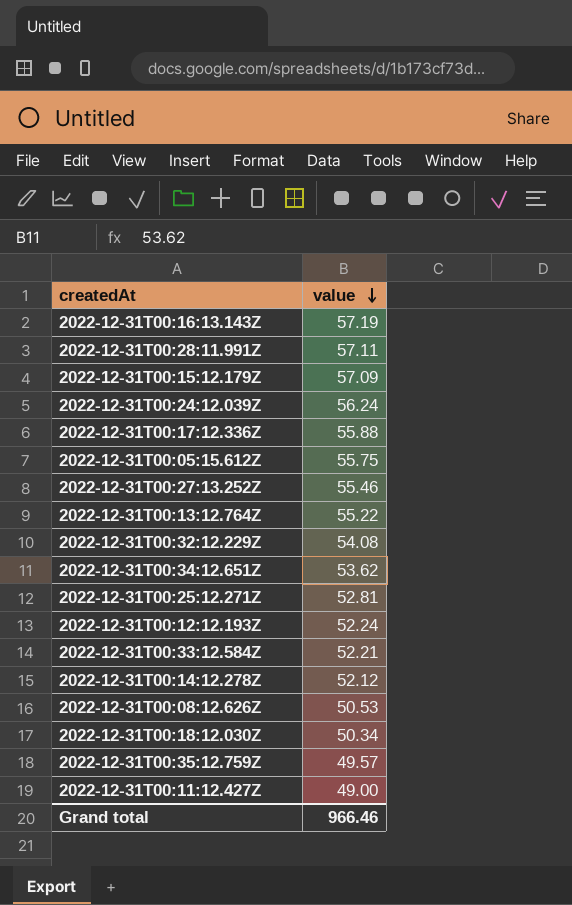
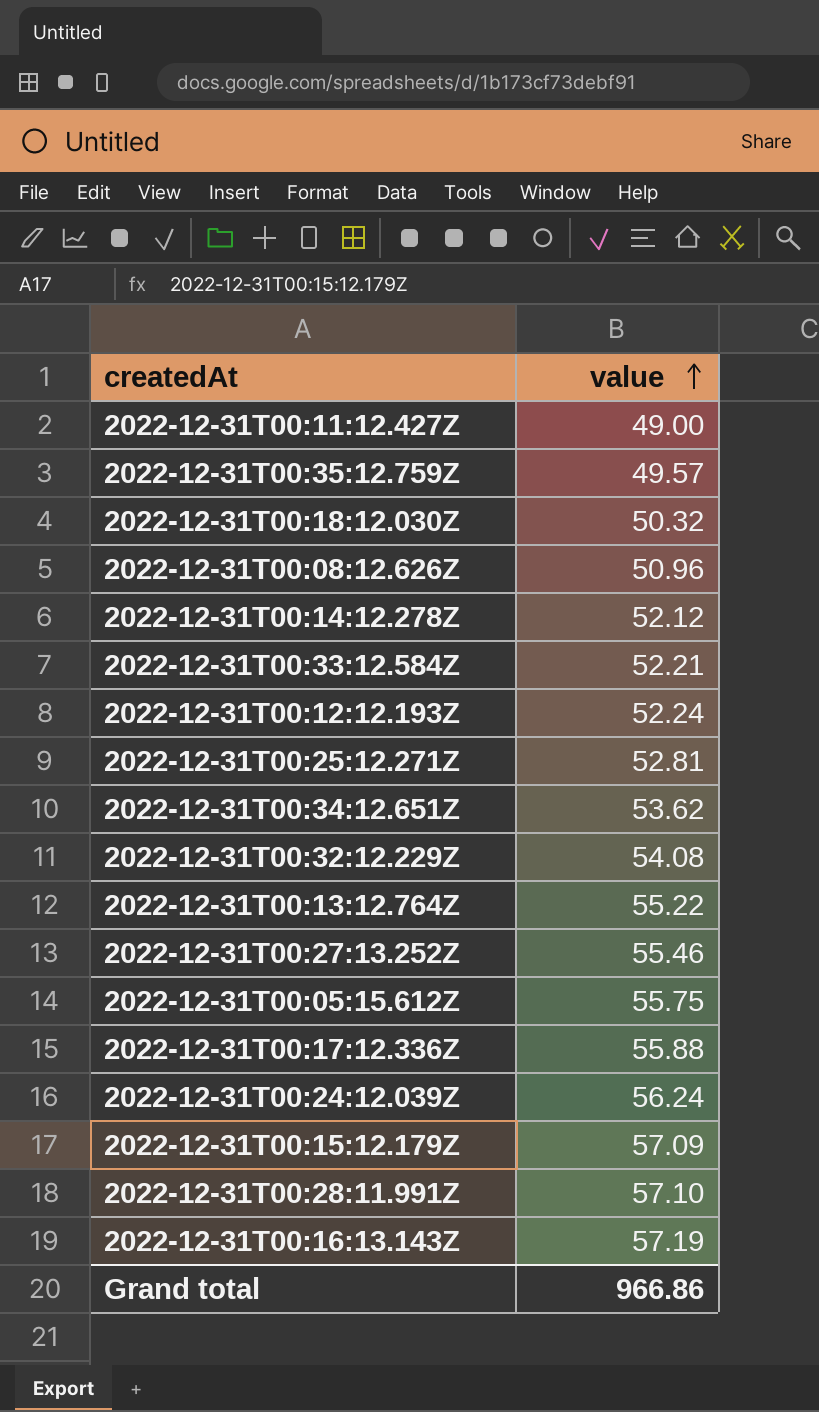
row order: value descending -> value ascending
2022-12-31T00:18:12.030Z | value: 50.34 -> 50.32
2022-12-31T00:08:12.626Z | value: 50.53 -> 50.96
2022-12-31T00:28:11.991Z | value: 57.11 -> 57.10
Grand total | value: 966.46 -> 966.86

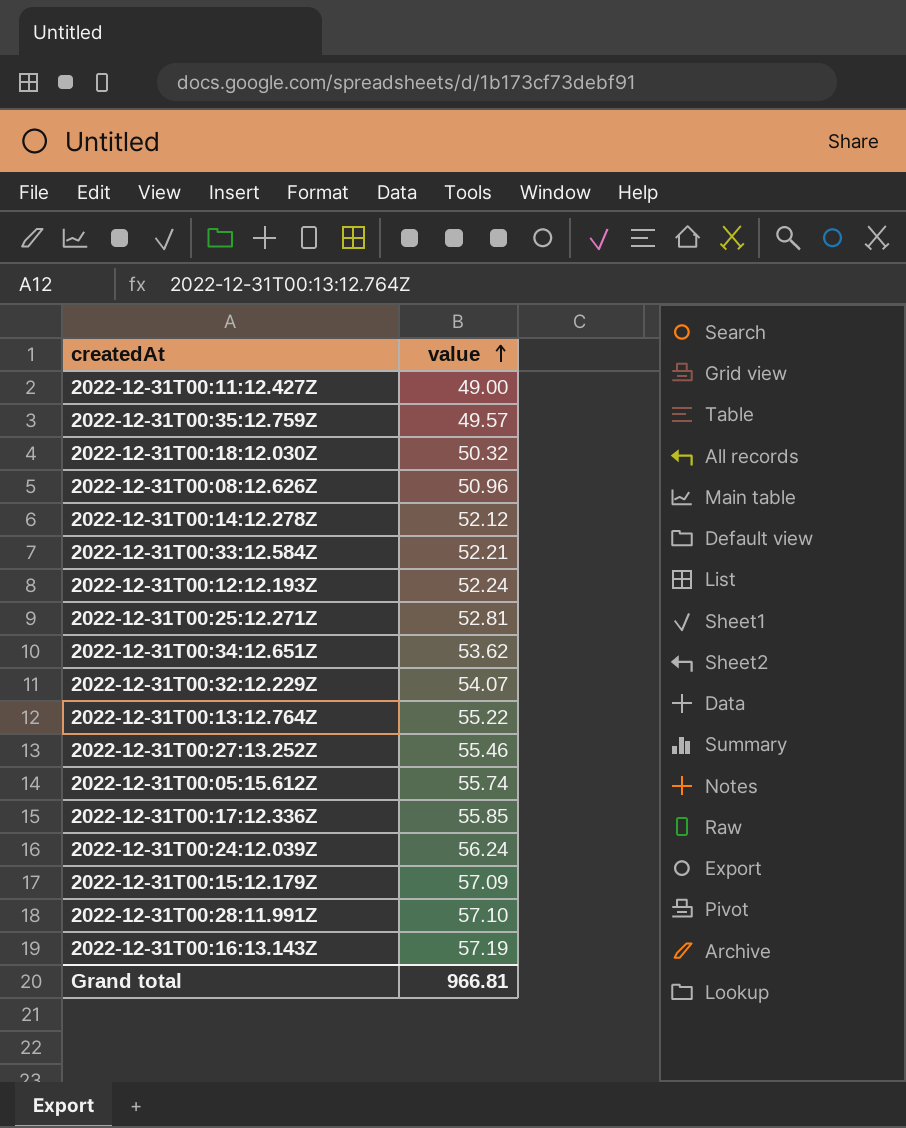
2022-12-31T00:32:12.229Z | value: 54.08 -> 54.07
2022-12-31T00:05:15.612Z | value: 55.75 -> 55.74
2022-12-31T00:17:12.336Z | value: 55.88 -> 55.85
Grand total | value: 966.86 -> 966.81

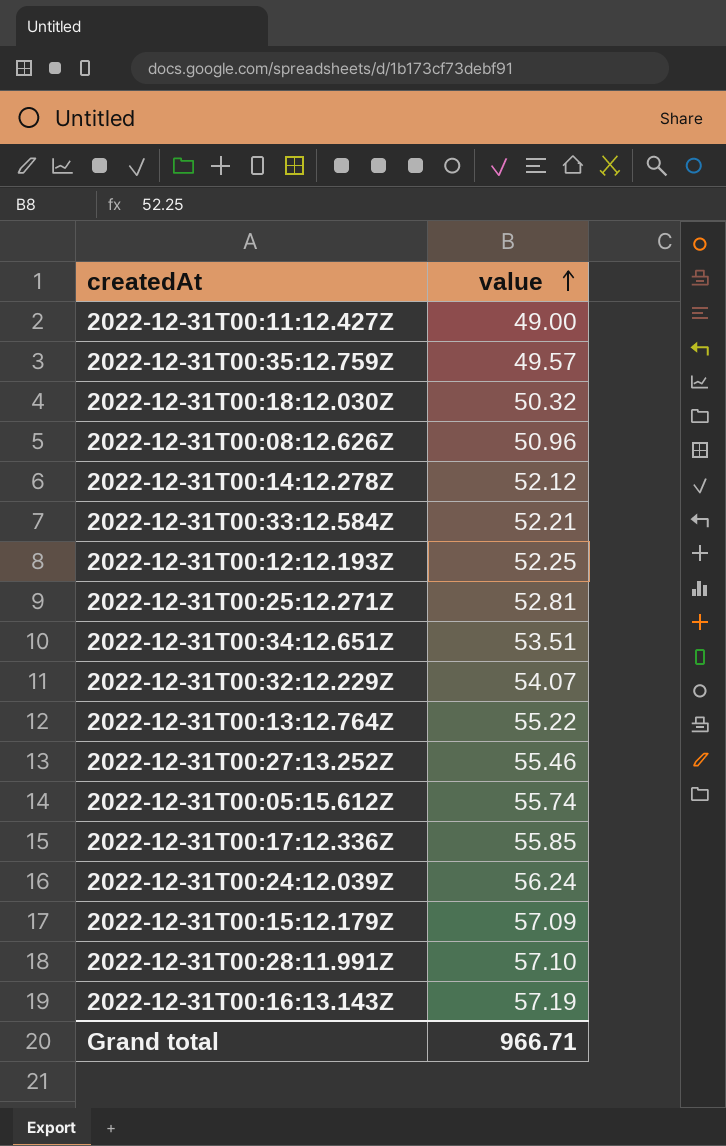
2022-12-31T00:12:12.193Z | value: 52.24 -> 52.25
2022-12-31T00:34:12.651Z | value: 53.62 -> 53.51
Grand total | value: 966.81 -> 966.71

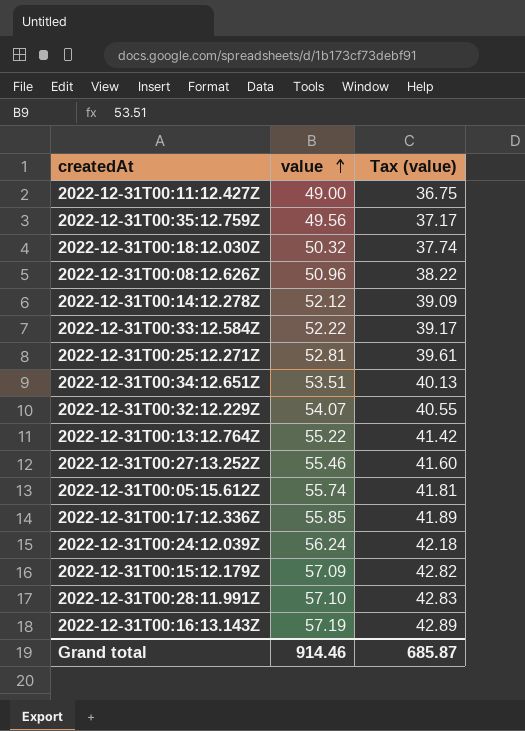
column Tax (value) | formula: none -> [value] * 0.75
row 2022-12-31T00:12:12.193Z: 52.25 -> none
2022-12-31T00:35:12.759Z | value: 49.57 -> 49.56
2022-12-31T00:33:12.584Z | value: 52.21 -> 52.22
Grand total | value: 966.71 -> 914.46

